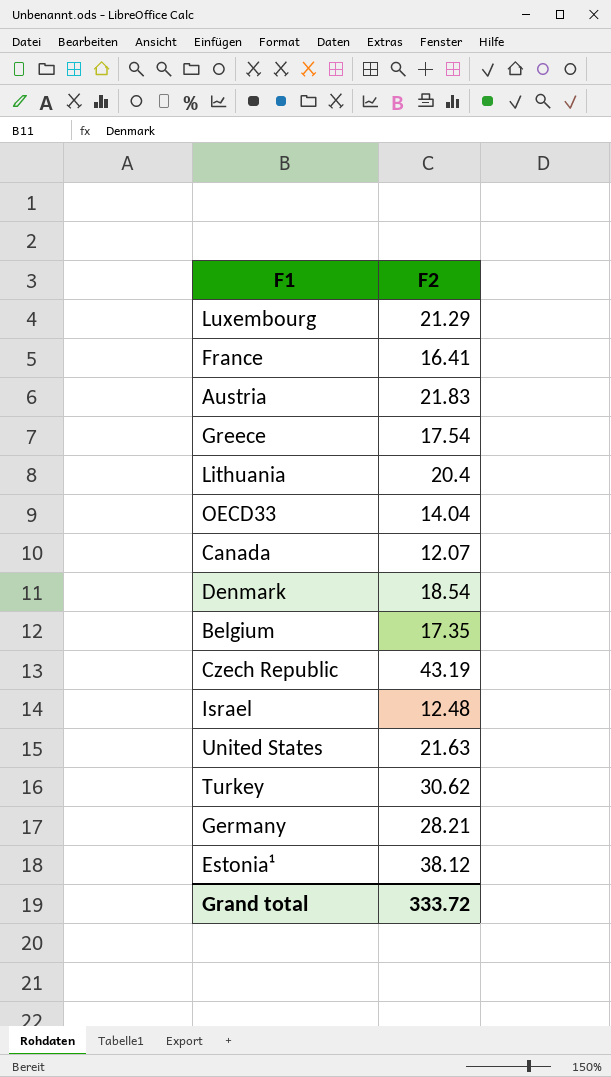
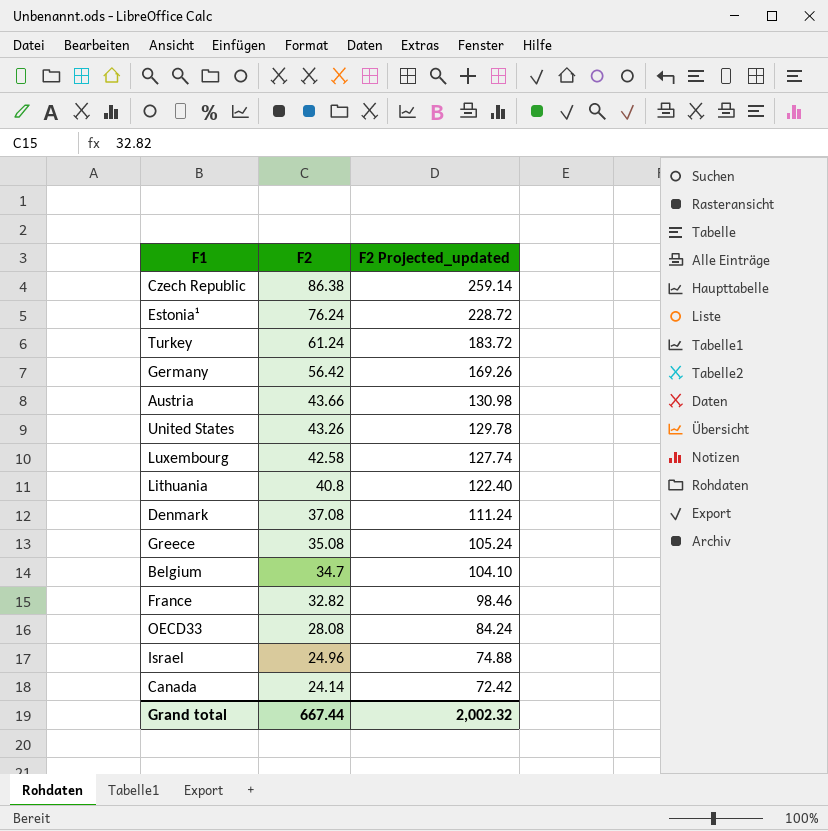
row order: none -> F2 descending
column F2 Projected_updated | formula: none -> [F2] * 3
Czech Republic | F2: 43.19 -> 86.38
Estonia¹ | F2: 38.12 -> 76.24
Turkey | F2: 30.62 -> 61.24
Germany | F2: 28.21 -> 56.42
Austria | F2: 21.83 -> 43.66
United States | F2: 21.63 -> 43.26
Luxembourg | F2: 21.29 -> 42.58
Lithuania | F2: 20.4 -> 40.8
Denmark | F2: 18.54 -> 37.08
Greece | F2: 17.54 -> 35.08
Belgium | F2: 17.35 -> 34.7
France | F2: 16.41 -> 32.82
OECD33 | F2: 14.04 -> 28.08
Israel | F2: 12.48 -> 24.96
Canada | F2: 12.07 -> 24.14
Grand total | F2: 333.72 -> 667.44

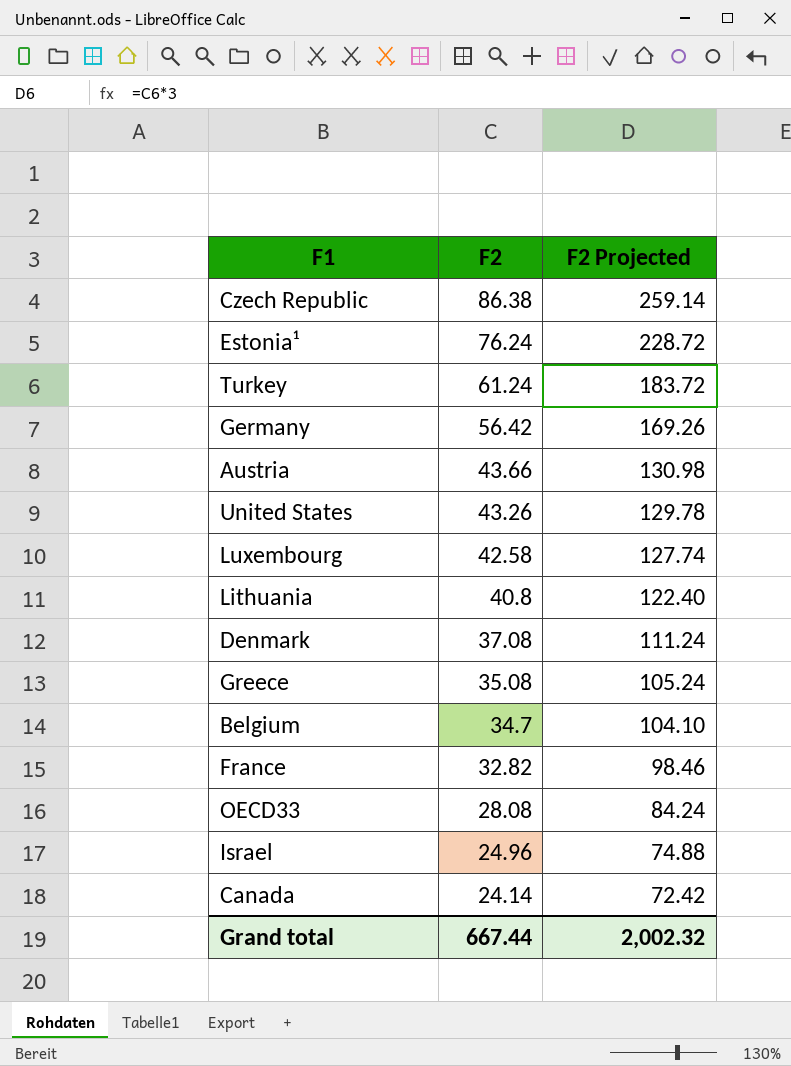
column name: F2 Projected_updated -> F2 Projected

